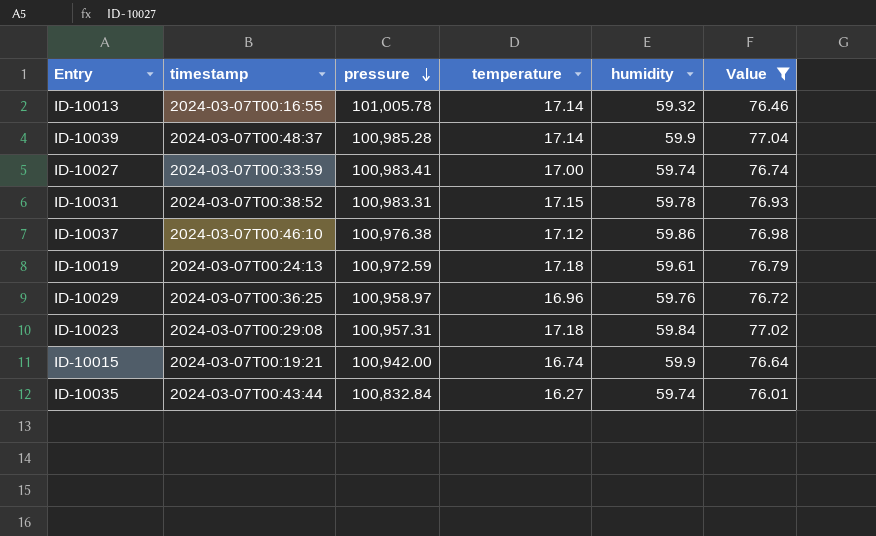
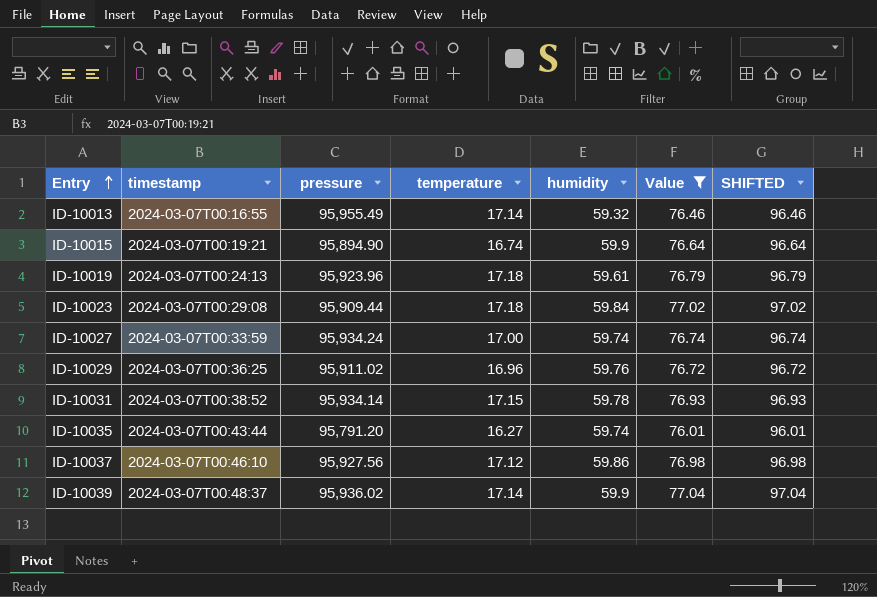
row order: pressure descending -> Entry ascending
column SHIFTED | formula: none -> [Value] + 20
ID-10013 | pressure: 101,005.78 -> 95,955.49
ID-10015 | pressure: 100,942.00 -> 95,894.90
ID-10019 | pressure: 100,972.59 -> 95,923.96
ID-10023 | pressure: 100,957.31 -> 95,909.44
ID-10027 | pressure: 100,983.41 -> 95,934.24
ID-10029 | pressure: 100,958.97 -> 95,911.02
ID-10031 | pressure: 100,983.31 -> 95,934.14
ID-10035 | pressure: 100,832.84 -> 95,791.20
ID-10037 | pressure: 100,976.38 -> 95,927.56
ID-10039 | pressure: 100,985.28 -> 95,936.02

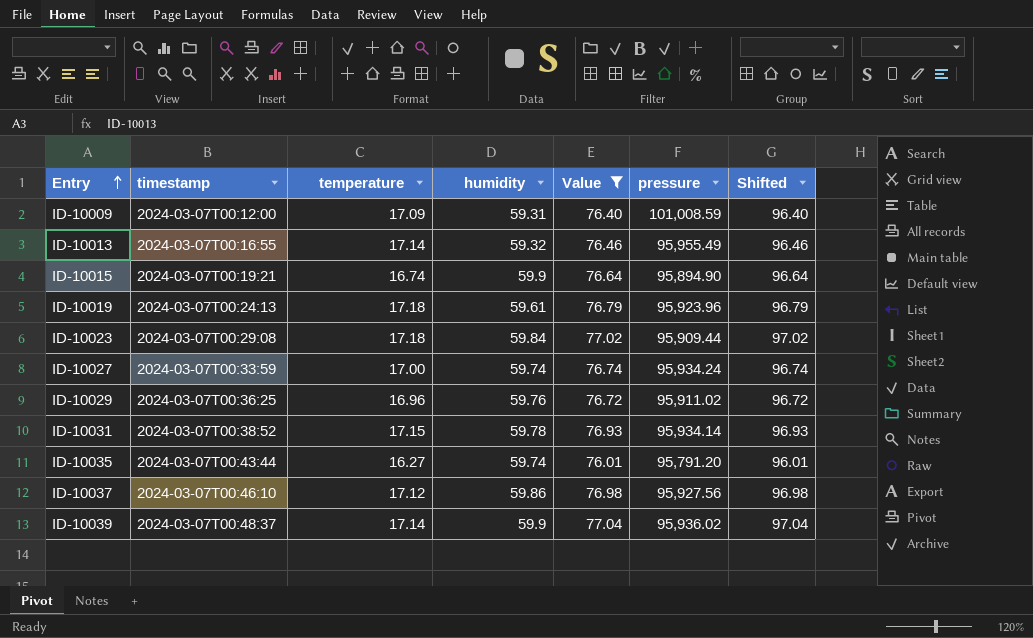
column pressure | position: 3 -> 6
column name: SHIFTED -> Shifted
row ID-10009: none -> 2024-03-07T00:12:00 | 17.09 | 59.31 | 76.40 | 101,008.59 | 96.40

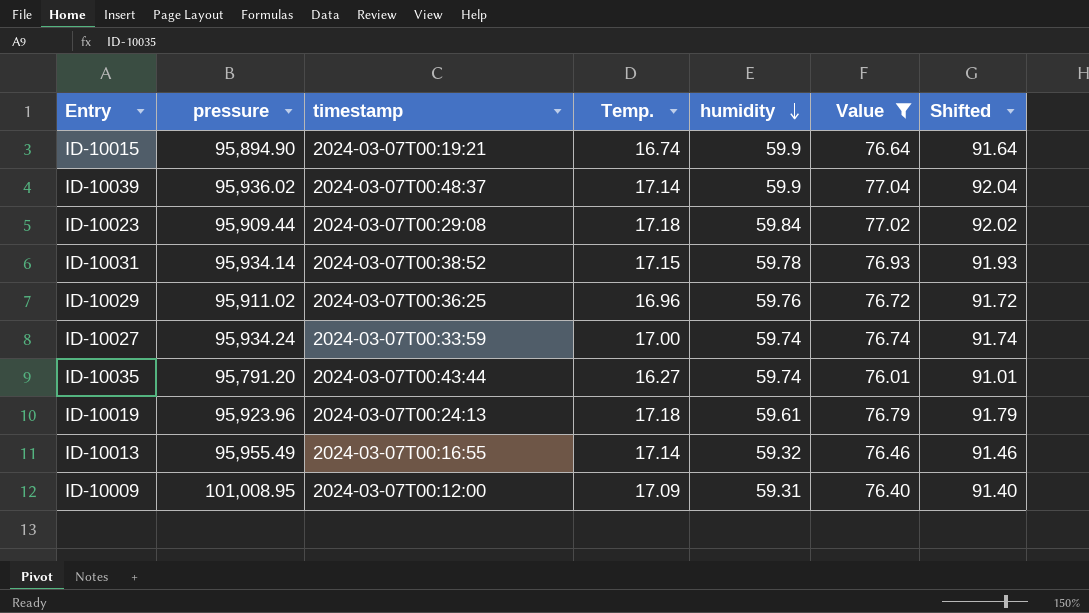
row order: Entry ascending -> humidity descending
column pressure | position: 6 -> 2
column name: temperature -> Temp.
column Shifted | formula: [Value] + 20 -> [Value] + 15
row ID-10037: 2024-03-07T00:46:10 | 17.12 | 59.86 | 76.98 | 95,927.56 | 96.98 -> none
ID-10009 | pressure: 101,008.59 -> 101,008.95

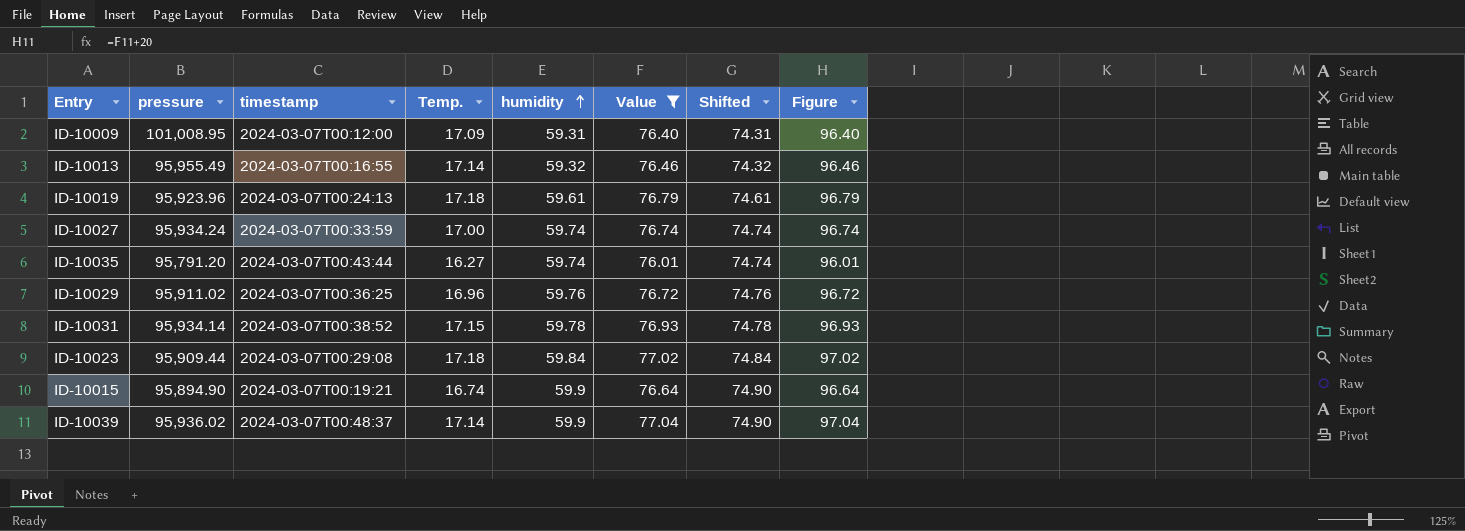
row order: humidity descending -> humidity ascending
column Shifted | formula: [Value] + 15 -> [humidity] + 15
column Figure | formula: none -> [Value] + 20

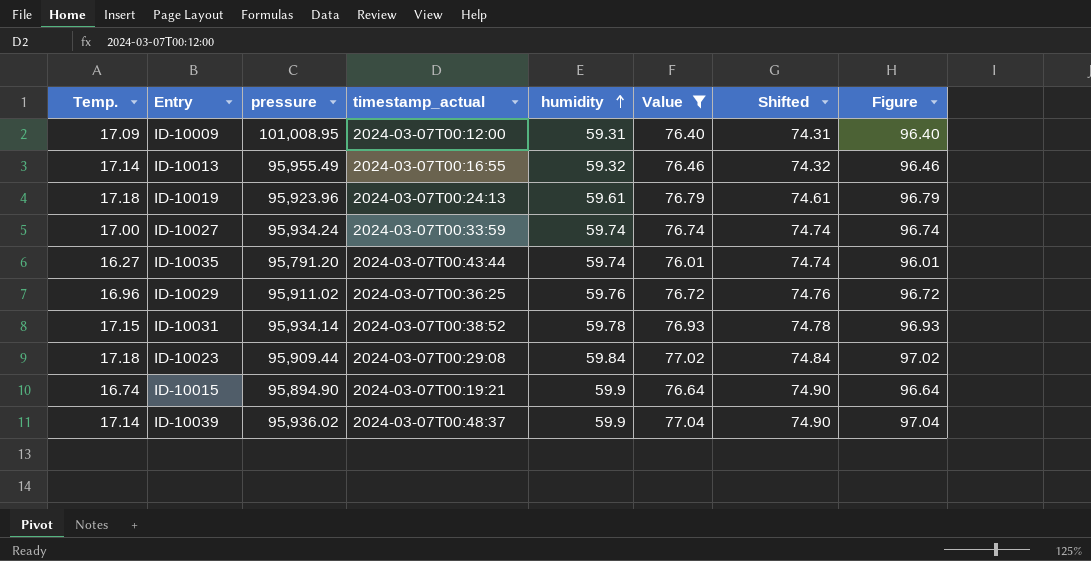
column Temp. | position: 4 -> 1
column name: timestamp -> timestamp_actual

